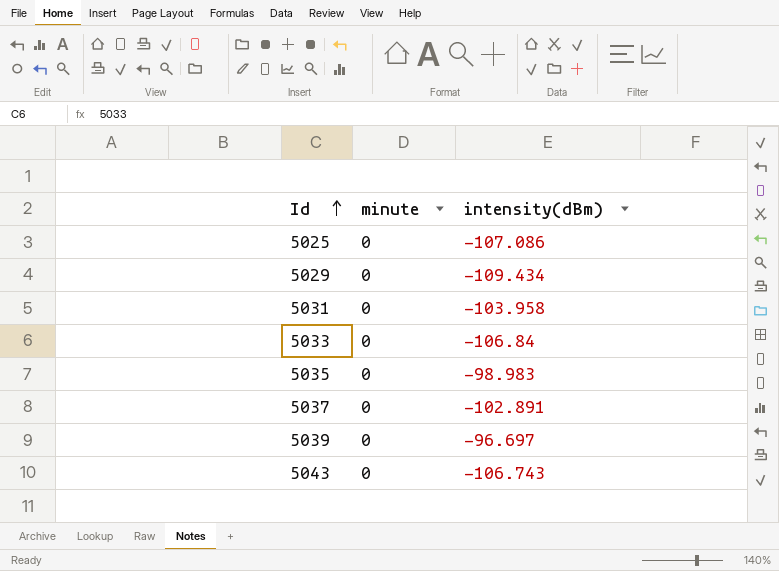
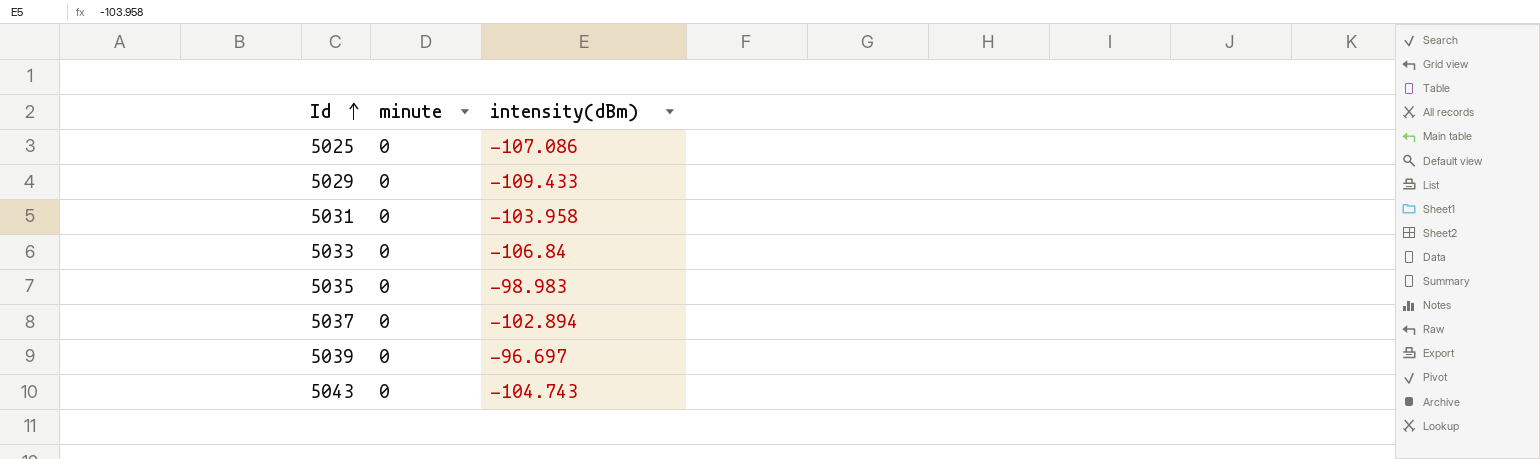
5029 | intensity(dBm): -109.434 -> -109.433
5037 | intensity(dBm): -102.891 -> -102.894
5043 | intensity(dBm): -106.743 -> -104.743

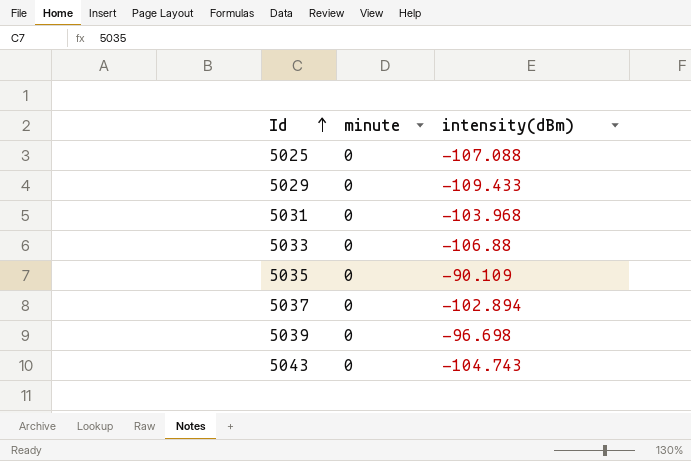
5025 | intensity(dBm): -107.086 -> -107.088
5031 | intensity(dBm): -103.958 -> -103.968
5033 | intensity(dBm): -106.84 -> -106.88
5035 | intensity(dBm): -98.983 -> -90.109
5039 | intensity(dBm): -96.697 -> -96.698

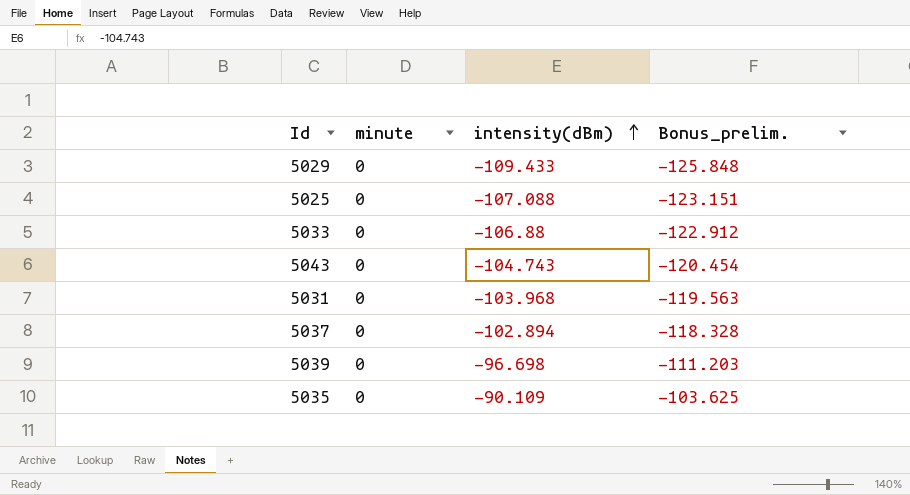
row order: Id ascending -> intensity(dBm) ascending
column Bonus_prelim. | formula: none -> [intensity(dBm)] * 1.15

